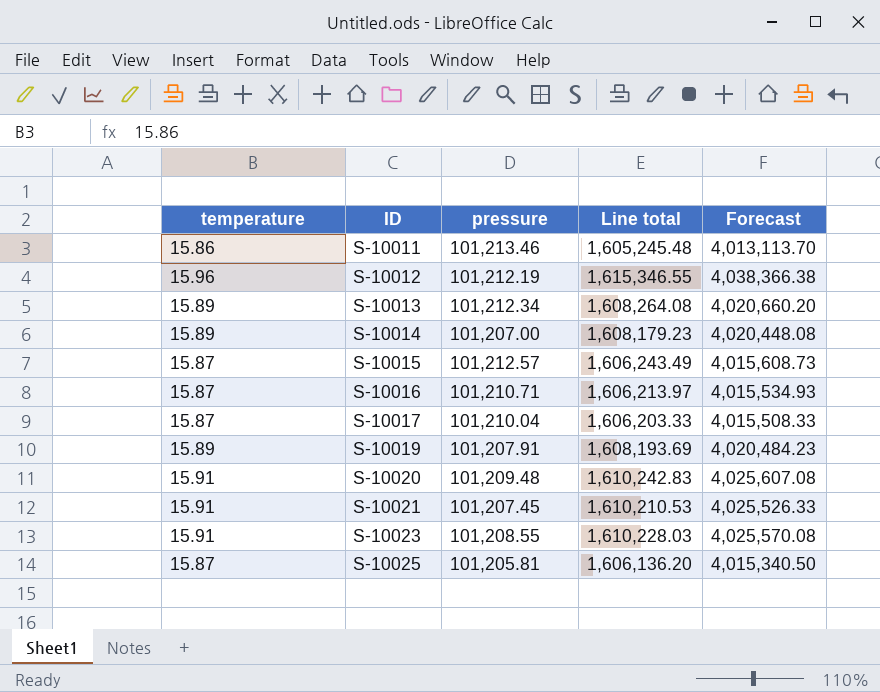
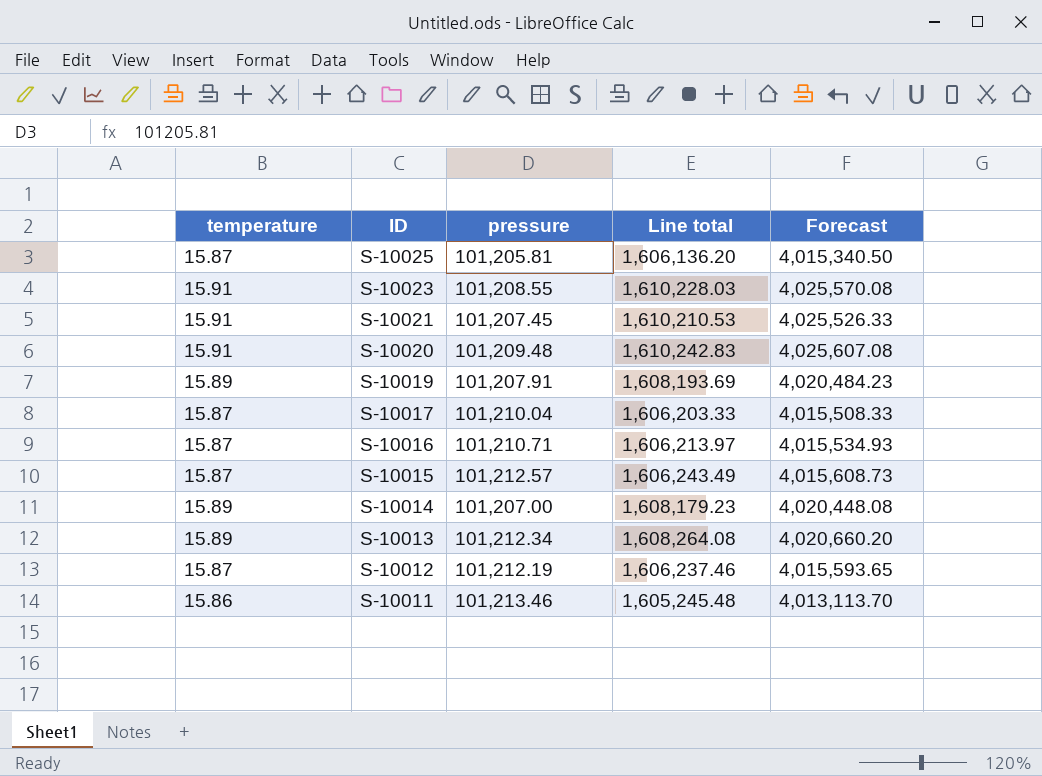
row order: ID ascending -> ID descending
S-10012 | temperature: 15.96 -> 15.87
S-10012 | Line total: 1,615,346.55 -> 1,606,237.46
S-10012 | Forecast: 4,038,366.38 -> 4,015,593.65

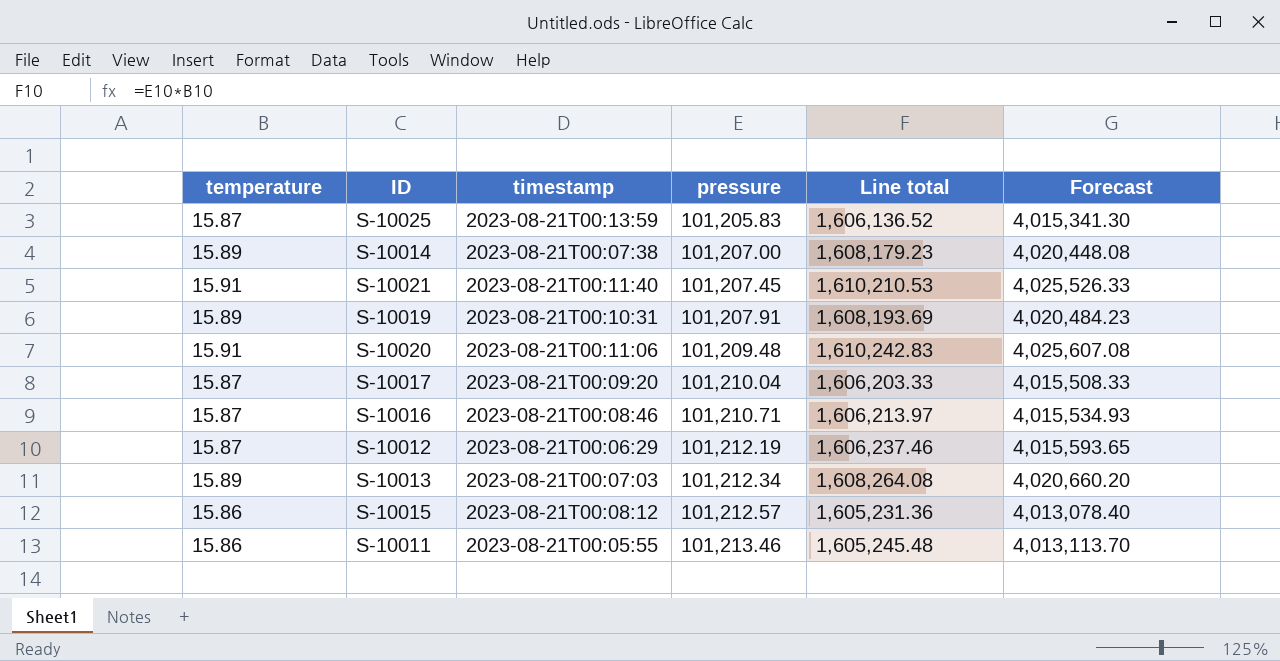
row order: ID descending -> pressure ascending
column timestamp | position: none -> 3
row S-10023: 15.91 | 101,208.55 | 1,610,228.03 | 4,025,570.08 -> none
S-10025 | pressure: 101,205.81 -> 101,205.83
S-10025 | Line total: 1,606,136.20 -> 1,606,136.52
S-10025 | Forecast: 4,015,340.50 -> 4,015,341.30
S-10015 | temperature: 15.87 -> 15.86
S-10015 | Line total: 1,606,243.49 -> 1,605,231.36
S-10015 | Forecast: 4,015,608.73 -> 4,013,078.40

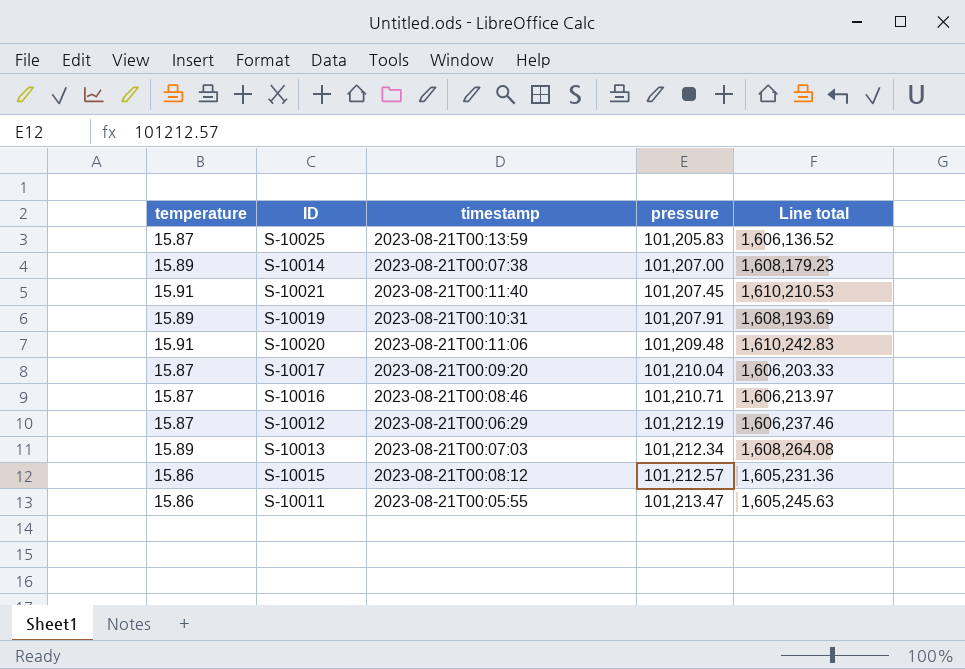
column Forecast | formula: [Line total] * 2.5 -> none
S-10011 | pressure: 101,213.46 -> 101,213.47
S-10011 | Line total: 1,605,245.48 -> 1,605,245.63

